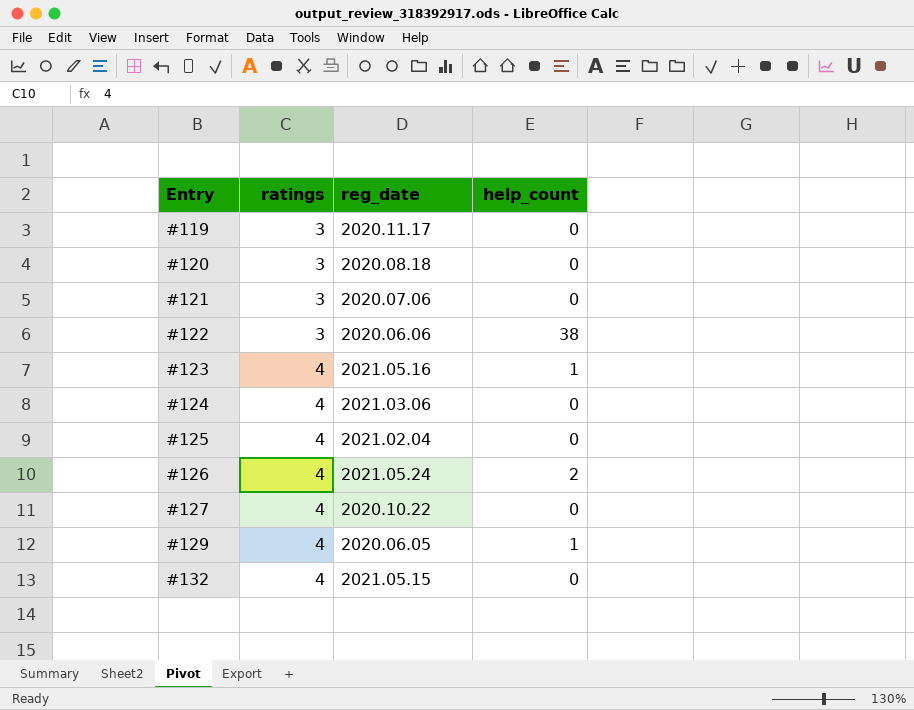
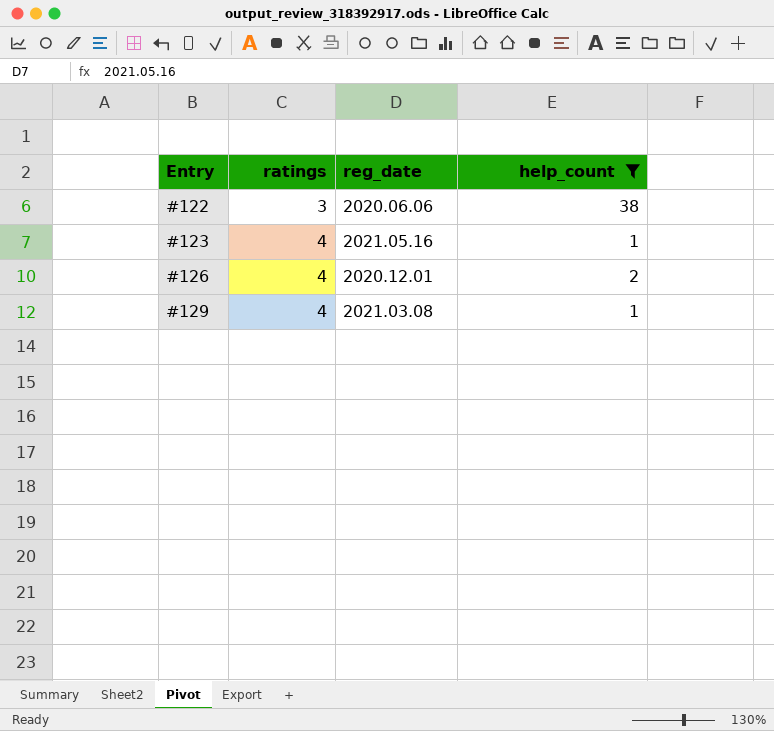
filter: none -> help_count != 0
#126 | reg_date: 2021.05.24 -> 2020.12.01
#129 | reg_date: 2020.06.05 -> 2021.03.08

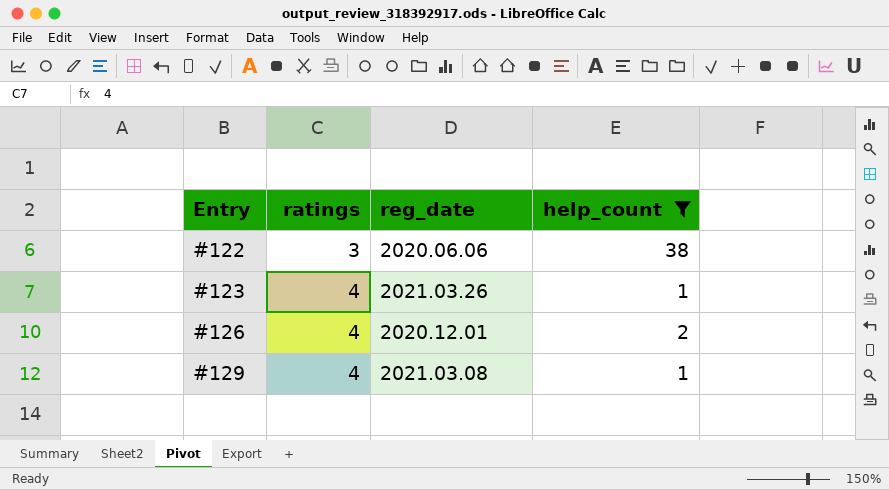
#123 | reg_date: 2021.05.16 -> 2021.03.26

